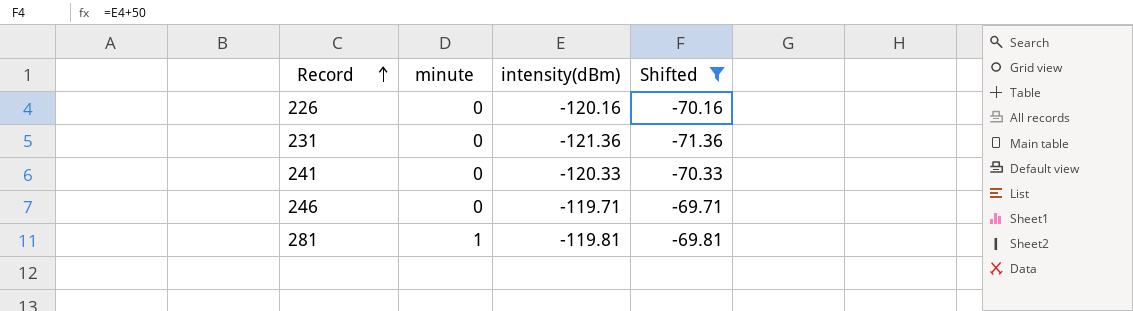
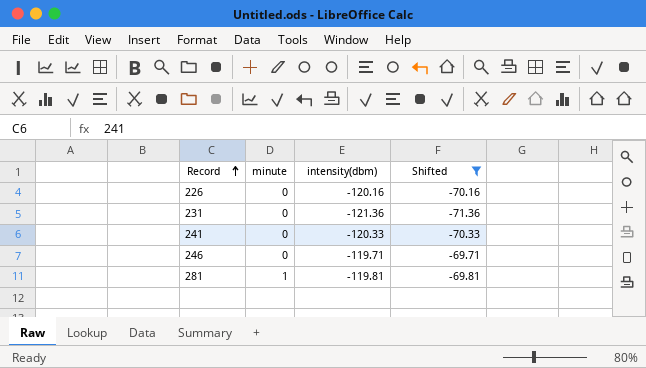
column name: intensity(dBm) -> intensity(dbm)

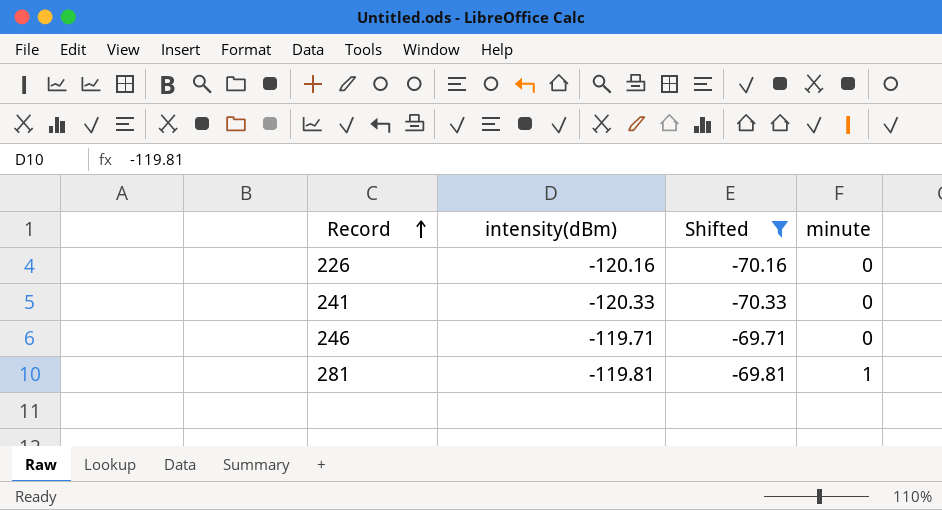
column name: intensity(dbm) -> intensity(dBm)
column minute | position: 2 -> 4
row 231: 0 | -121.36 | -71.36 -> none

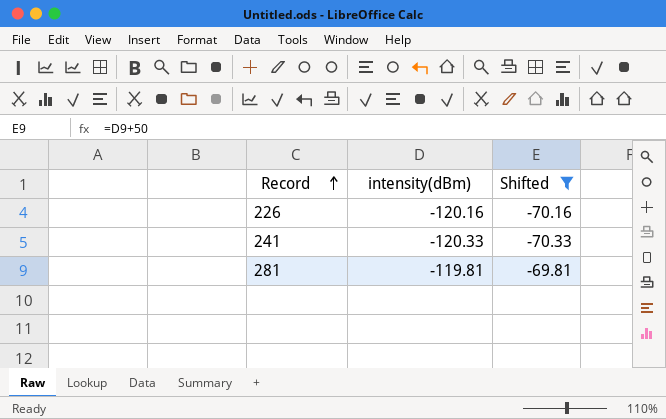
column minute | position: 4 -> none
row 246: -119.71 | -69.71 | 0 -> none

